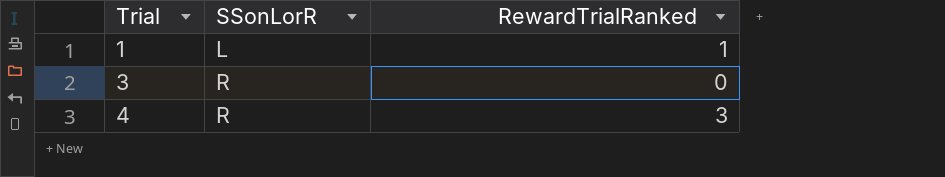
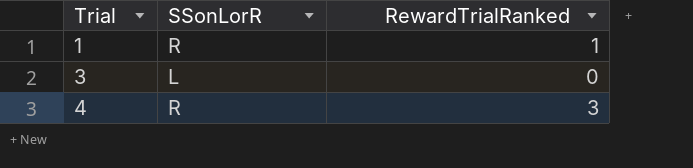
1 | SSonLorR: L -> R
3 | SSonLorR: R -> L

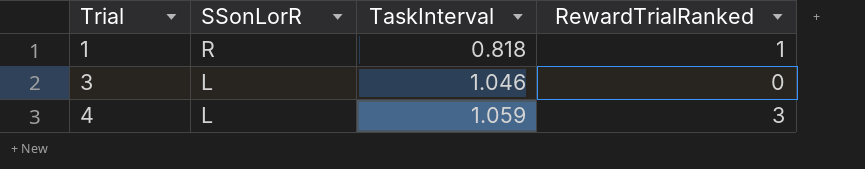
column TaskInterval | position: none -> 3
4 | SSonLorR: R -> L

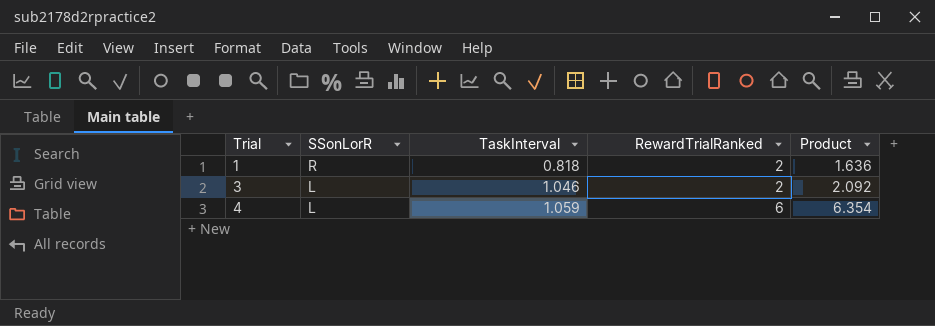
column Product | formula: none -> [TaskInterval] * [RewardTrialRanked]
1 | RewardTrialRanked: 1 -> 2
3 | RewardTrialRanked: 0 -> 2
4 | RewardTrialRanked: 3 -> 6

